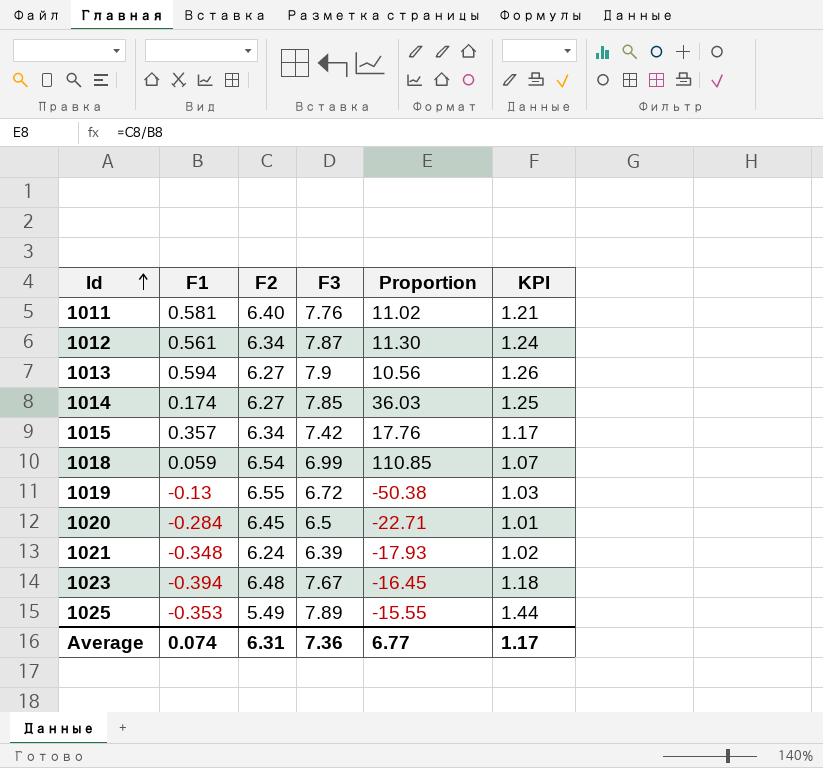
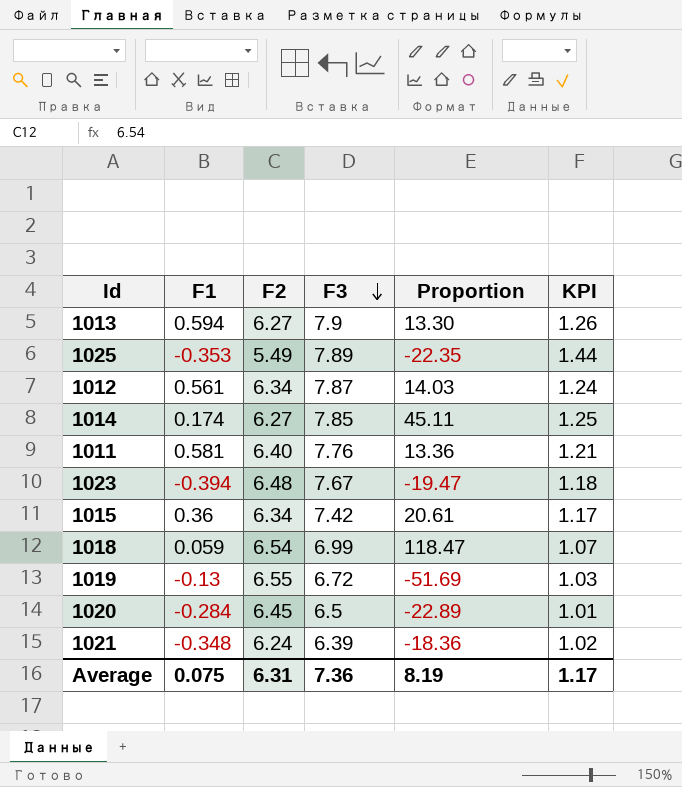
row order: Id ascending -> F3 descending
column Proportion | formula: [F2] / [F1] -> [F3] / [F1]
1015 | F1: 0.357 -> 0.36
Average | F1: 0.074 -> 0.075
Average | Proportion: 6.77 -> 8.19

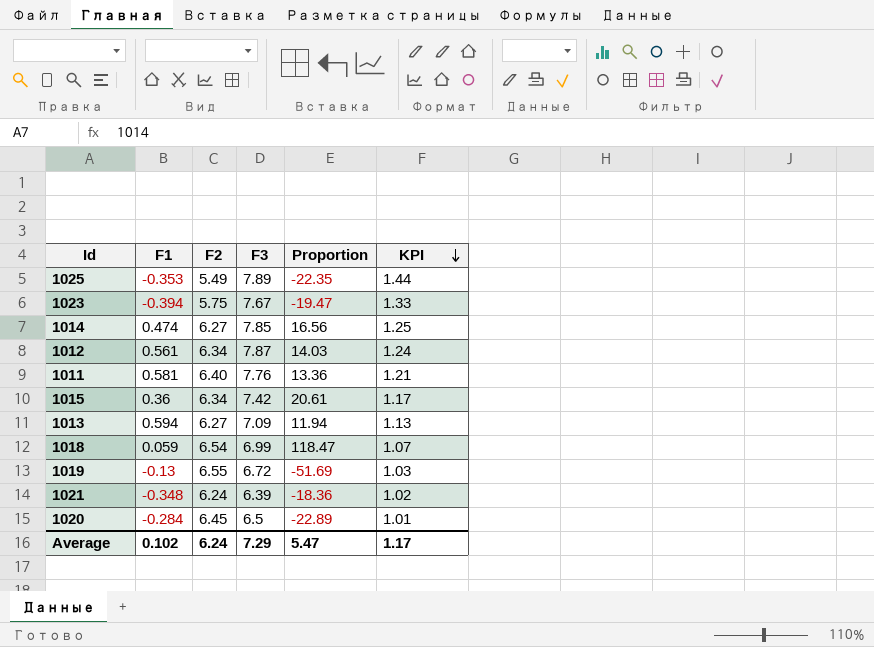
row order: F3 descending -> KPI descending
1023 | F2: 6.48 -> 5.75
1023 | KPI: 1.18 -> 1.33
1014 | F1: 0.174 -> 0.474
1014 | Proportion: 45.11 -> 16.56
1013 | F3: 7.9 -> 7.09
1013 | Proportion: 13.30 -> 11.94
1013 | KPI: 1.26 -> 1.13
Average | F1: 0.075 -> 0.102
Average | F2: 6.31 -> 6.24
Average | F3: 7.36 -> 7.29
Average | Proportion: 8.19 -> 5.47

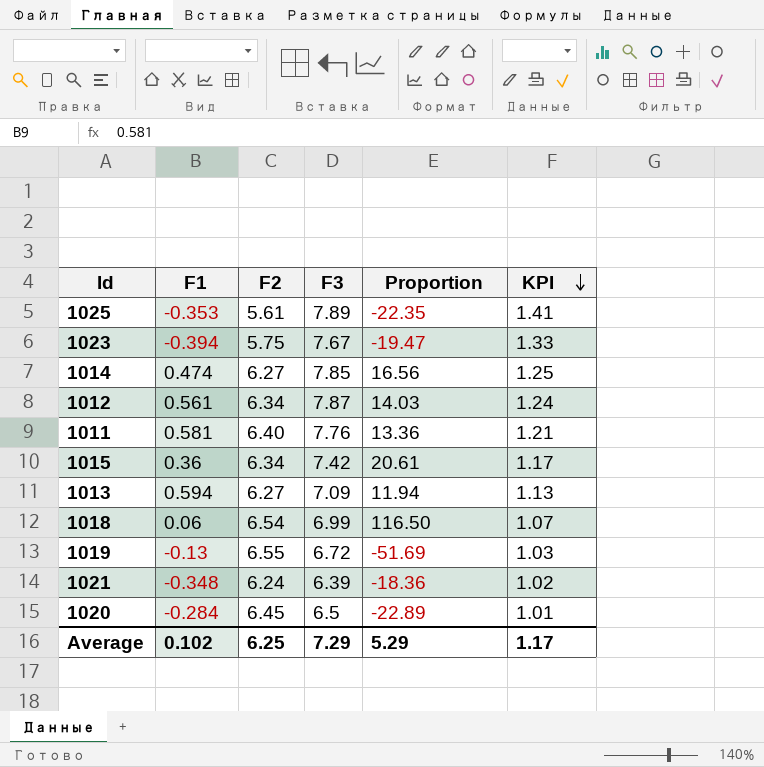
1025 | F2: 5.49 -> 5.61
1025 | KPI: 1.44 -> 1.41
1018 | F1: 0.059 -> 0.06
1018 | Proportion: 118.47 -> 116.50
Average | F2: 6.24 -> 6.25
Average | Proportion: 5.47 -> 5.29

